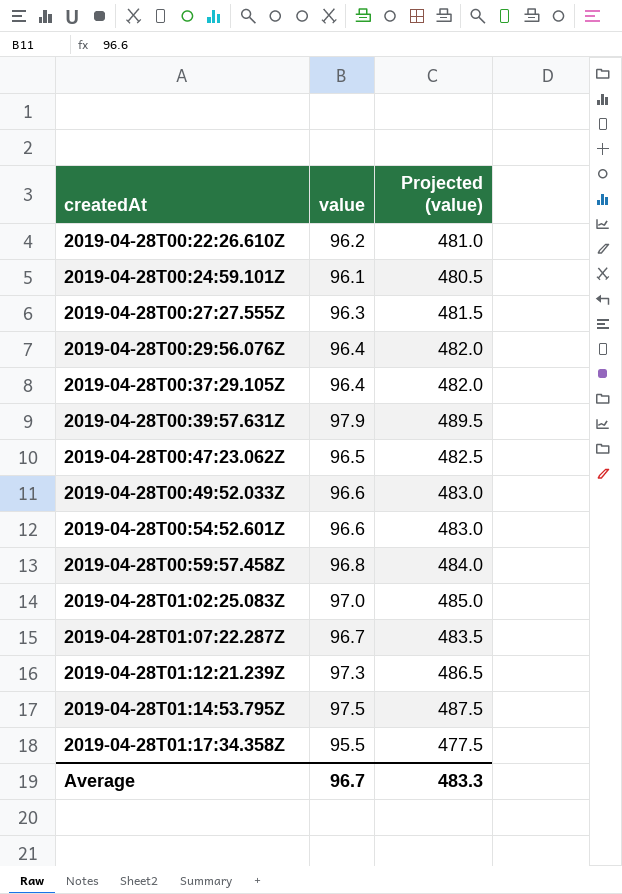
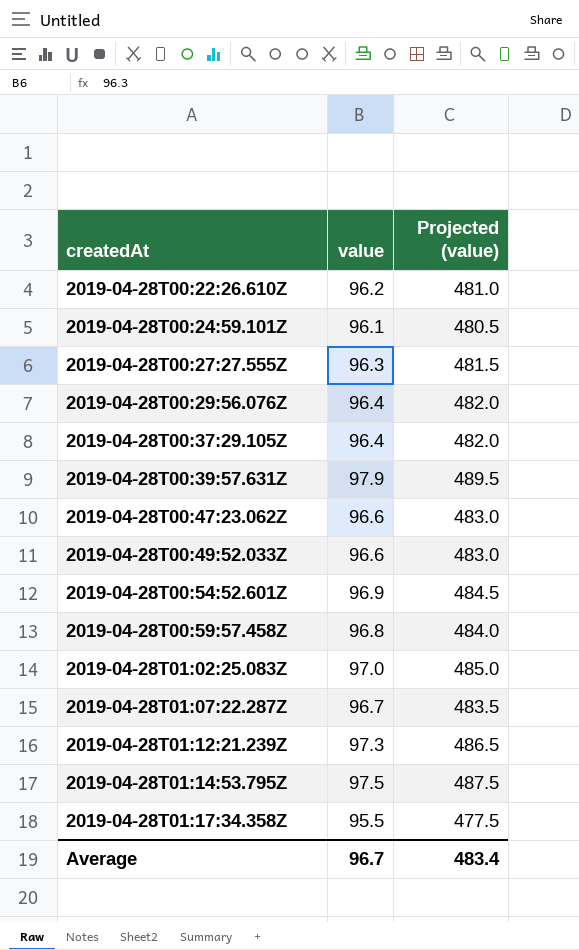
2019-04-28T00:47:23.062Z | value: 96.5 -> 96.6
2019-04-28T00:47:23.062Z | Projected (value): 482.5 -> 483.0
2019-04-28T00:54:52.601Z | value: 96.6 -> 96.9
2019-04-28T00:54:52.601Z | Projected (value): 483.0 -> 484.5
Average | Projected (value): 483.3 -> 483.4

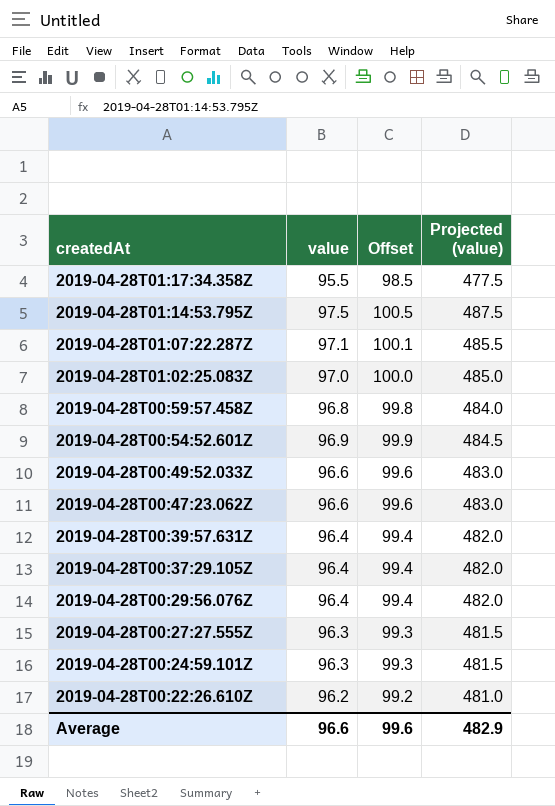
row order: createdAt ascending -> createdAt descending
column Offset | formula: none -> [value] + 3
row 2019-04-28T01:12:21.239Z: 97.3 | 486.5 -> none
2019-04-28T01:07:22.287Z | value: 96.7 -> 97.1
2019-04-28T01:07:22.287Z | Projected (value): 483.5 -> 485.5
2019-04-28T00:39:57.631Z | value: 97.9 -> 96.4
2019-04-28T00:39:57.631Z | Projected (value): 489.5 -> 482.0
2019-04-28T00:24:59.101Z | value: 96.1 -> 96.3
2019-04-28T00:24:59.101Z | Projected (value): 480.5 -> 481.5
Average | value: 96.7 -> 96.6
Average | Projected (value): 483.4 -> 482.9

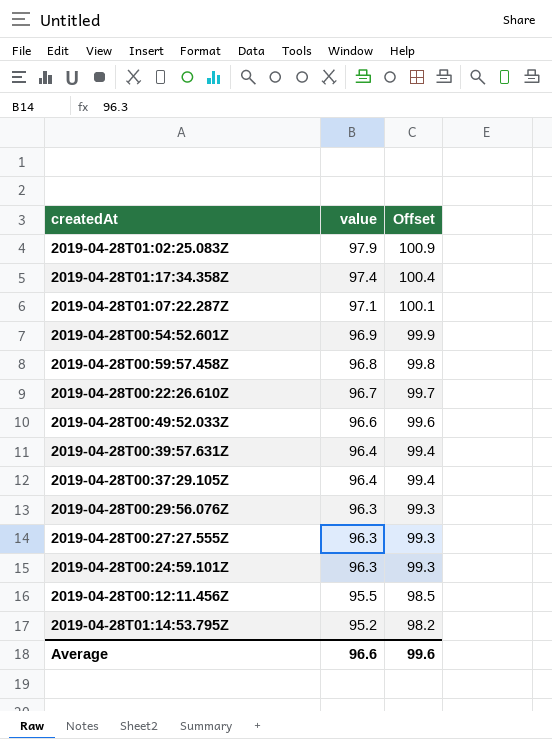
row order: createdAt descending -> value descending
column Projected (value) | formula: [value] * 5 -> none
row 2019-04-28T00:47:23.062Z: 96.6 | 99.6 | 483.0 -> none
2019-04-28T01:02:25.083Z | value: 97.0 -> 97.9
2019-04-28T01:02:25.083Z | Offset: 100.0 -> 100.9
2019-04-28T01:17:34.358Z | value: 95.5 -> 97.4
2019-04-28T01:17:34.358Z | Offset: 98.5 -> 100.4
2019-04-28T00:22:26.610Z | value: 96.2 -> 96.7
2019-04-28T00:22:26.610Z | Offset: 99.2 -> 99.7
2019-04-28T00:29:56.076Z | value: 96.4 -> 96.3
2019-04-28T00:29:56.076Z | Offset: 99.4 -> 99.3
row 2019-04-28T00:12:11.456Z: none -> 95.5 | 98.5
2019-04-28T01:14:53.795Z | value: 97.5 -> 95.2
2019-04-28T01:14:53.795Z | Offset: 100.5 -> 98.2

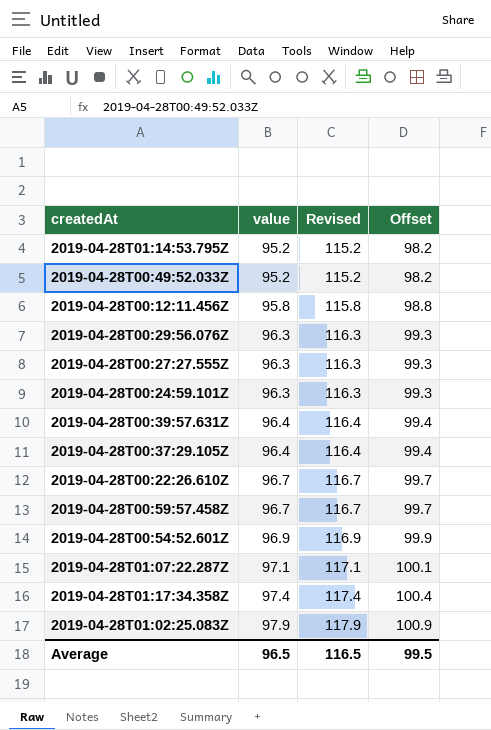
row order: value descending -> value ascending
column Revised | formula: none -> [value] + 20
2019-04-28T00:49:52.033Z | value: 96.6 -> 95.2
2019-04-28T00:49:52.033Z | Offset: 99.6 -> 98.2
2019-04-28T00:12:11.456Z | value: 95.5 -> 95.8
2019-04-28T00:12:11.456Z | Offset: 98.5 -> 98.8
2019-04-28T00:59:57.458Z | value: 96.8 -> 96.7
2019-04-28T00:59:57.458Z | Offset: 99.8 -> 99.7
Average | value: 96.6 -> 96.5
Average | Offset: 99.6 -> 99.5

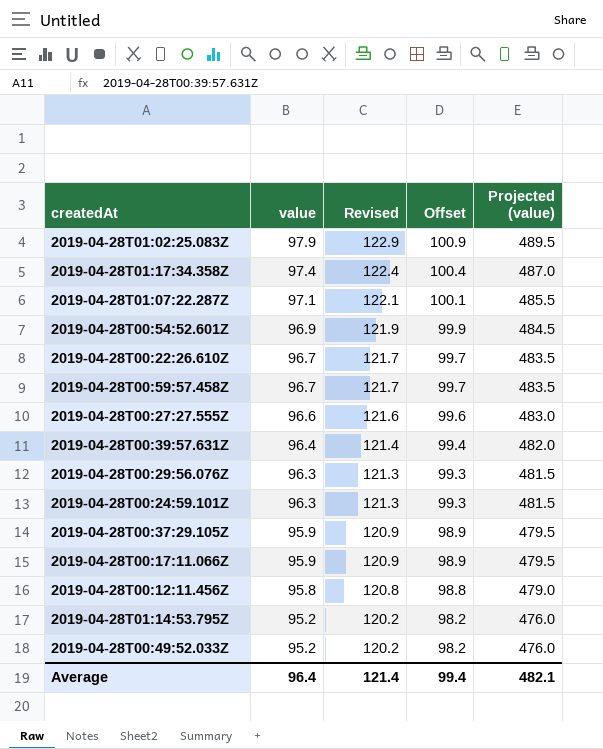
row order: value ascending -> value descending
column Revised | formula: [value] + 20 -> [value] + 25
column Projected (value) | formula: none -> [value] * 5
2019-04-28T00:27:27.555Z | value: 96.3 -> 96.6
2019-04-28T00:27:27.555Z | Offset: 99.3 -> 99.6
2019-04-28T00:37:29.105Z | value: 96.4 -> 95.9
2019-04-28T00:37:29.105Z | Offset: 99.4 -> 98.9
row 2019-04-28T00:17:11.066Z: none -> 95.9 | 120.9 | 98.9 | 479.5
Average | value: 96.5 -> 96.4
Average | Revised: 116.5 -> 121.4
Average | Offset: 99.5 -> 99.4

